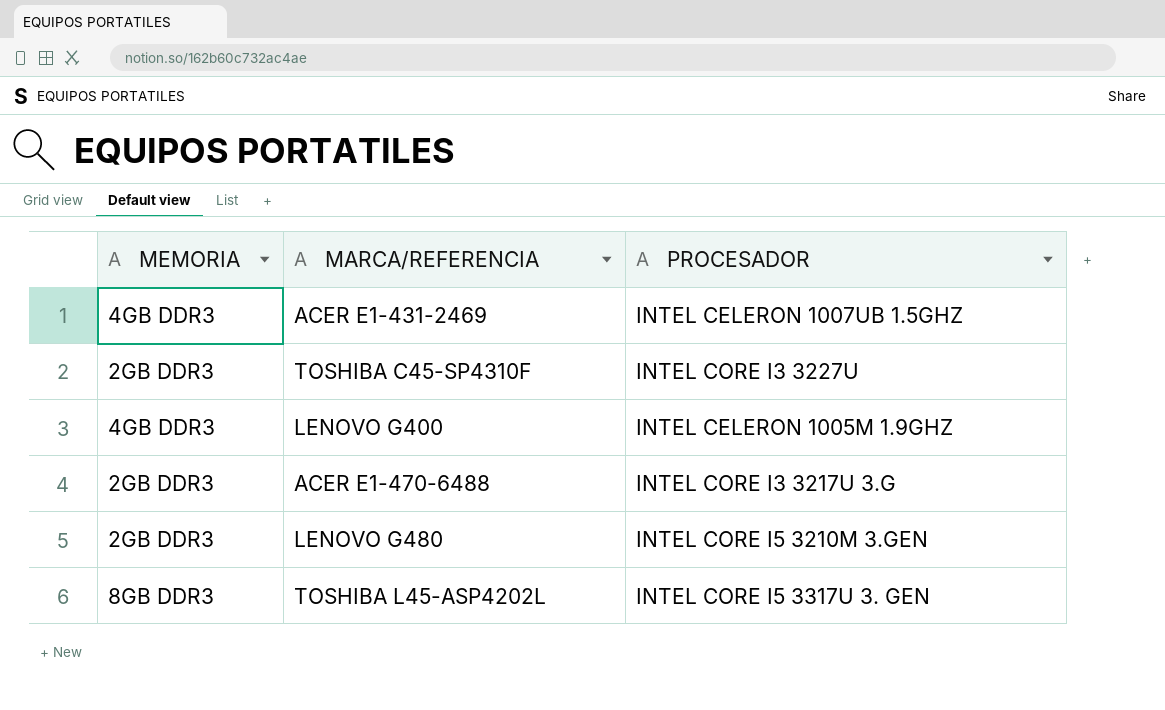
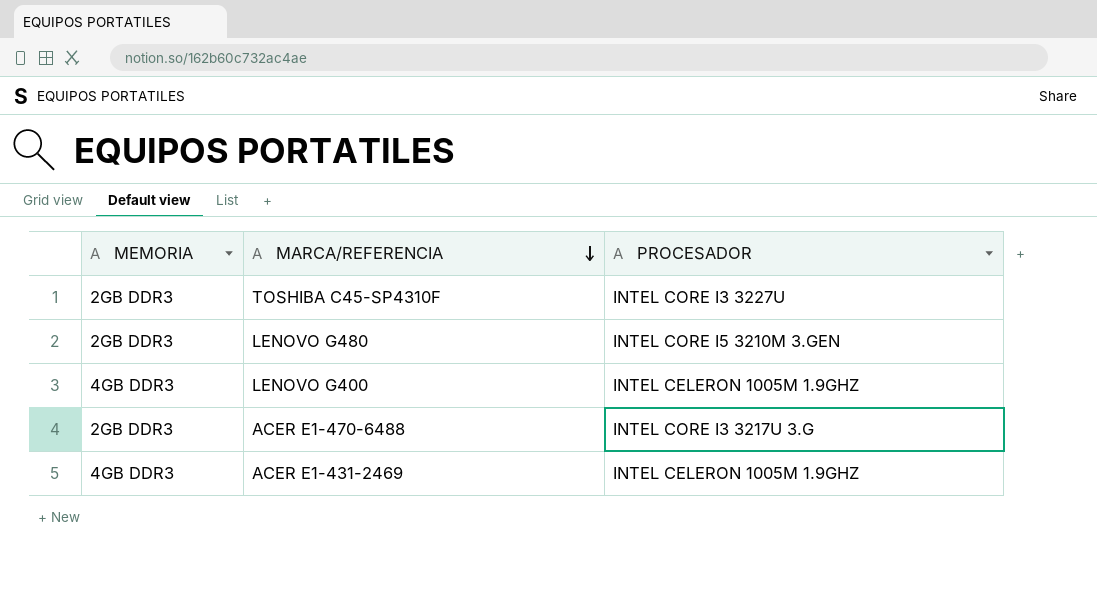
row order: none -> MARCA/REFERENCIA descending
row TOSHIBA L45-ASP4202L: 8GB DDR3 | INTEL CORE I5 3317U 3. GEN -> none
ACER E1-431-2469 | PROCESADOR: INTEL CELERON 1007UB 1.5GHZ -> INTEL CELERON 1005M 1.9GHZ

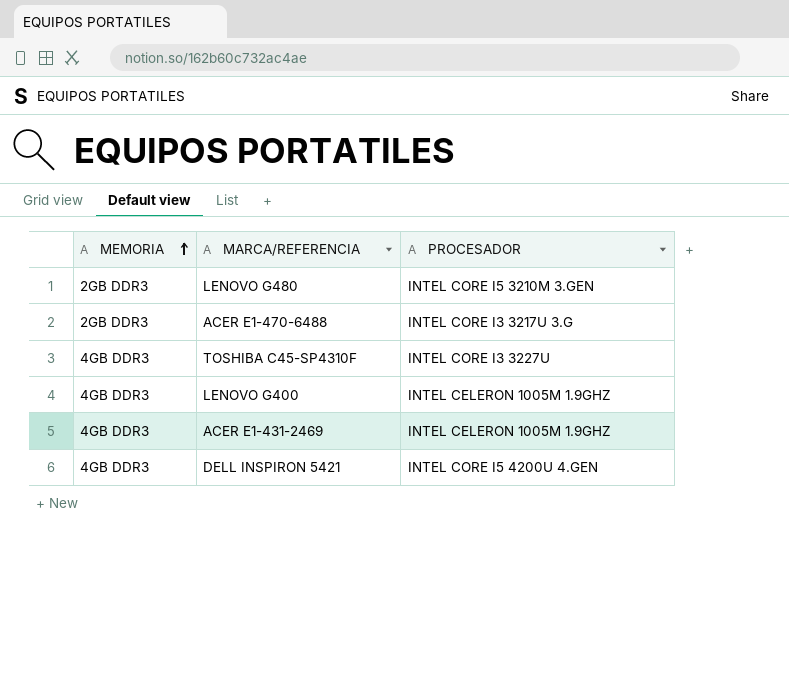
row order: MARCA/REFERENCIA descending -> MEMORIA ascending
TOSHIBA C45-SP4310F | MEMORIA: 2GB DDR3 -> 4GB DDR3
row DELL INSPIRON 5421: none -> 4GB DDR3 | INTEL CORE I5 4200U 4.GEN

